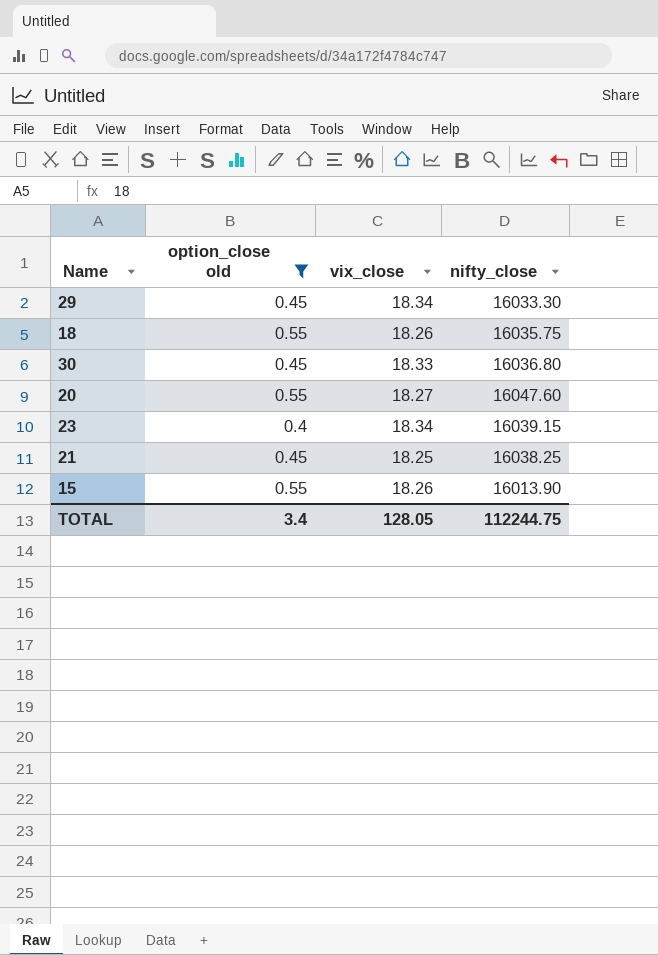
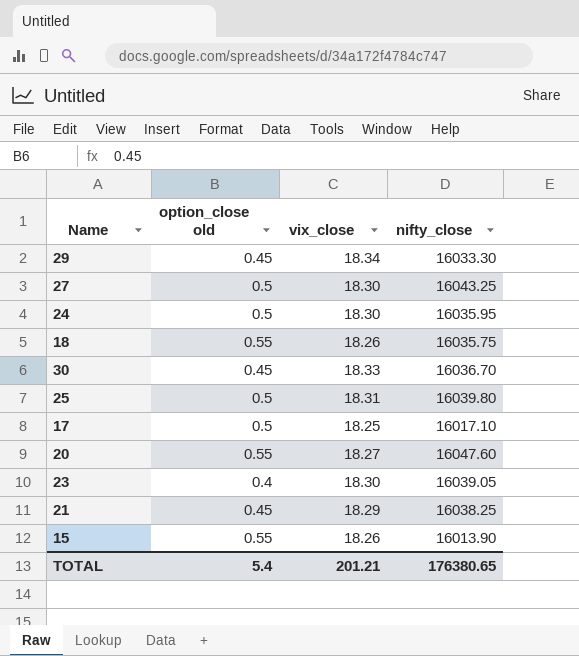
filter: option_close old != 0.5 -> none
30 | nifty_close: 16036.80 -> 16036.70
23 | vix_close: 18.34 -> 18.30
23 | nifty_close: 16039.15 -> 16039.05
21 | vix_close: 18.25 -> 18.29
TOTAL | option_close old: 3.4 -> 5.4
TOTAL | vix_close: 128.05 -> 201.21
TOTAL | nifty_close: 112244.75 -> 176380.65

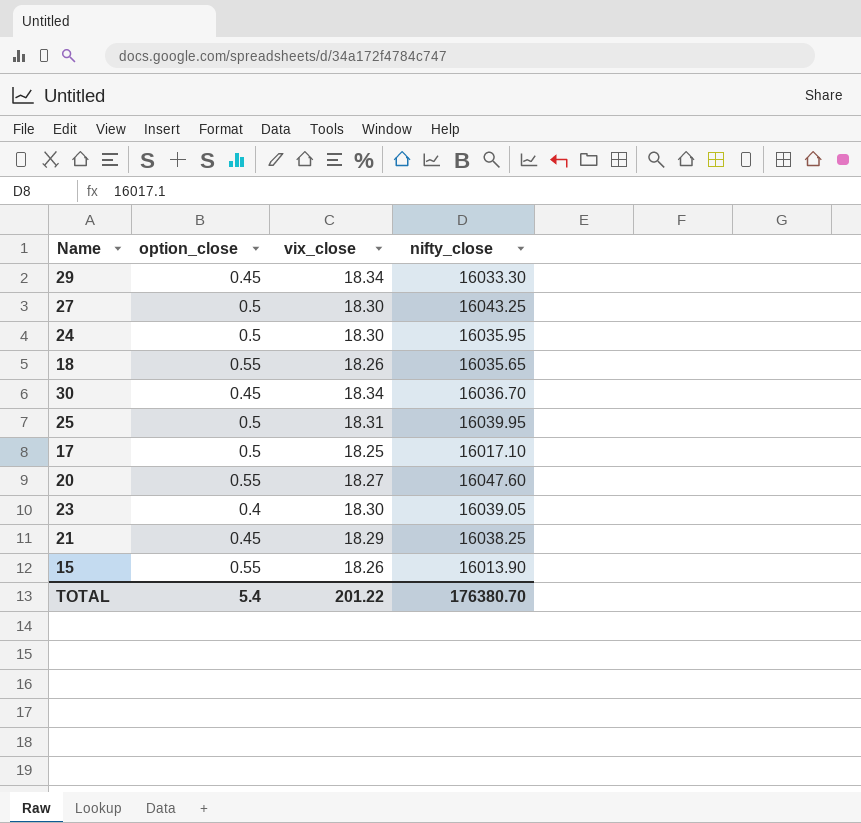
column name: option_close old -> option_close
18 | nifty_close: 16035.75 -> 16035.65
30 | vix_close: 18.33 -> 18.34
25 | nifty_close: 16039.80 -> 16039.95
TOTAL | vix_close: 201.21 -> 201.22
TOTAL | nifty_close: 176380.65 -> 176380.70

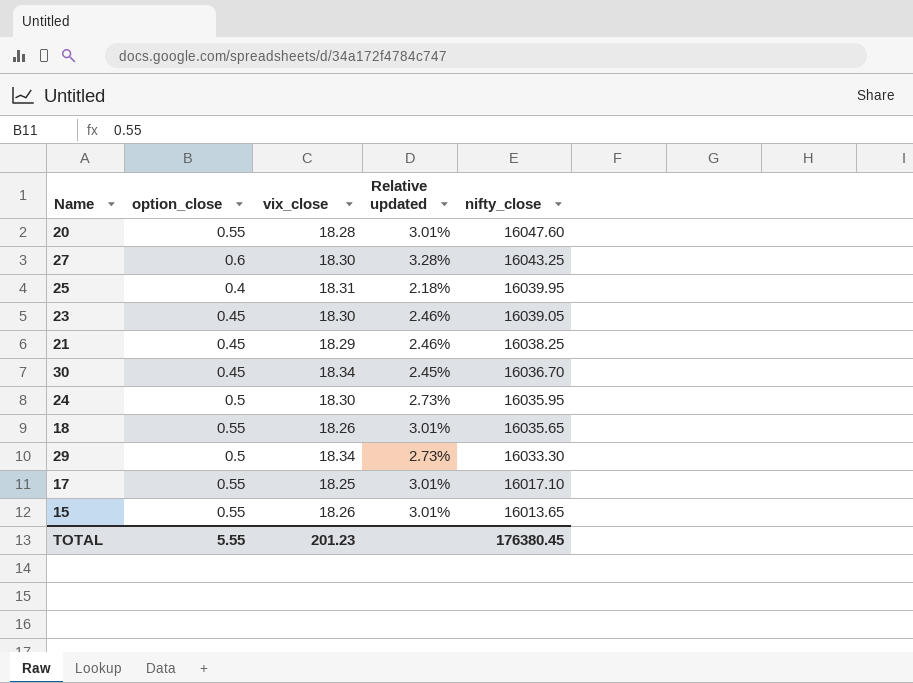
row order: none -> nifty_close descending
column Relative updated | formula: none -> [option_close] / [vix_close]
20 | vix_close: 18.27 -> 18.28
27 | option_close: 0.5 -> 0.6
25 | option_close: 0.5 -> 0.4
23 | option_close: 0.4 -> 0.45
29 | option_close: 0.45 -> 0.5
17 | option_close: 0.5 -> 0.55
15 | nifty_close: 16013.90 -> 16013.65
TOTAL | option_close: 5.4 -> 5.55
TOTAL | vix_close: 201.22 -> 201.23
TOTAL | nifty_close: 176380.70 -> 176380.45

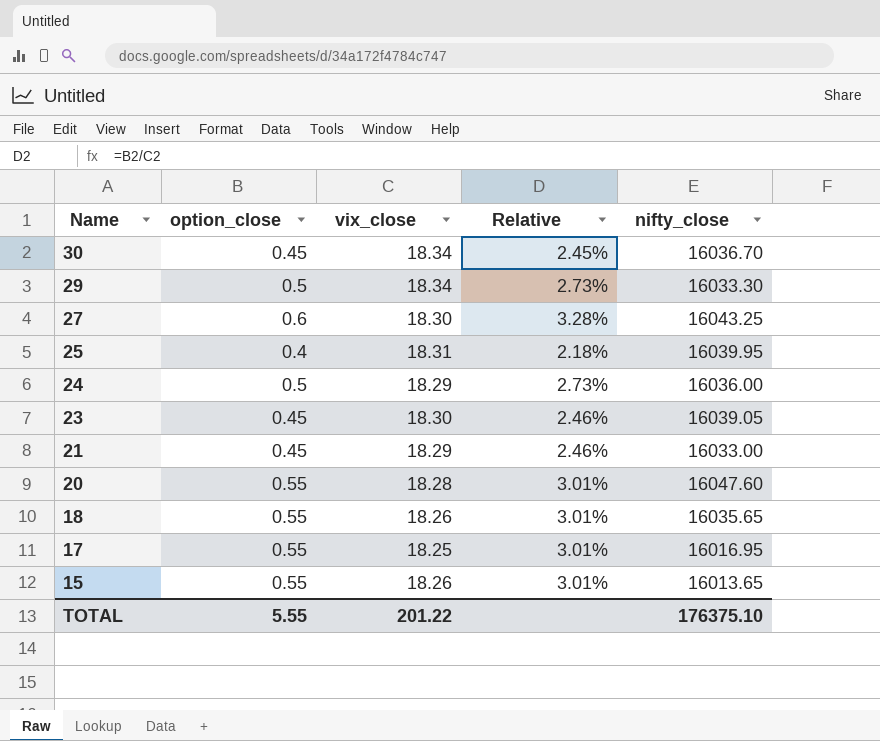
row order: nifty_close descending -> Name descending
column name: Relative updated -> Relative
24 | vix_close: 18.30 -> 18.29
24 | nifty_close: 16035.95 -> 16036.00
21 | nifty_close: 16038.25 -> 16033.00
17 | nifty_close: 16017.10 -> 16016.95
TOTAL | vix_close: 201.23 -> 201.22
TOTAL | nifty_close: 176380.45 -> 176375.10

